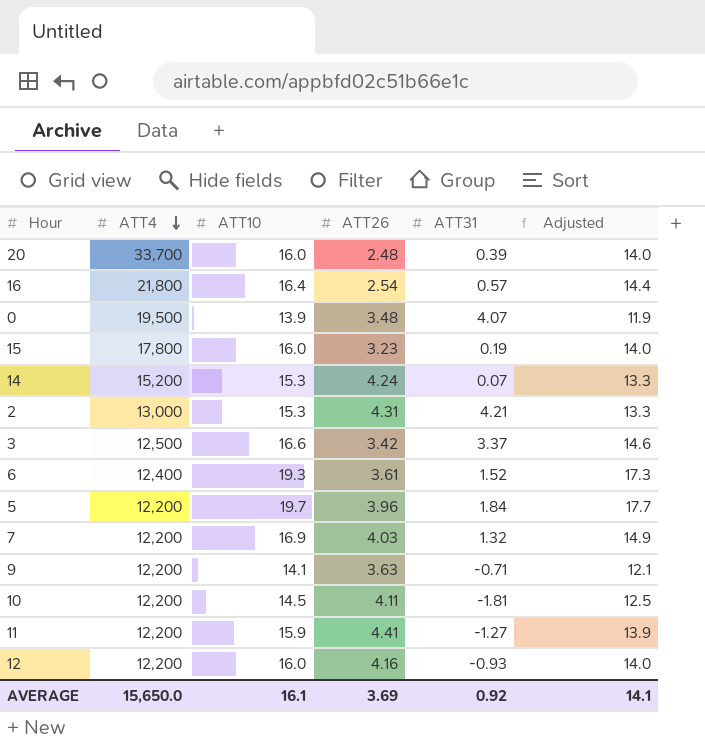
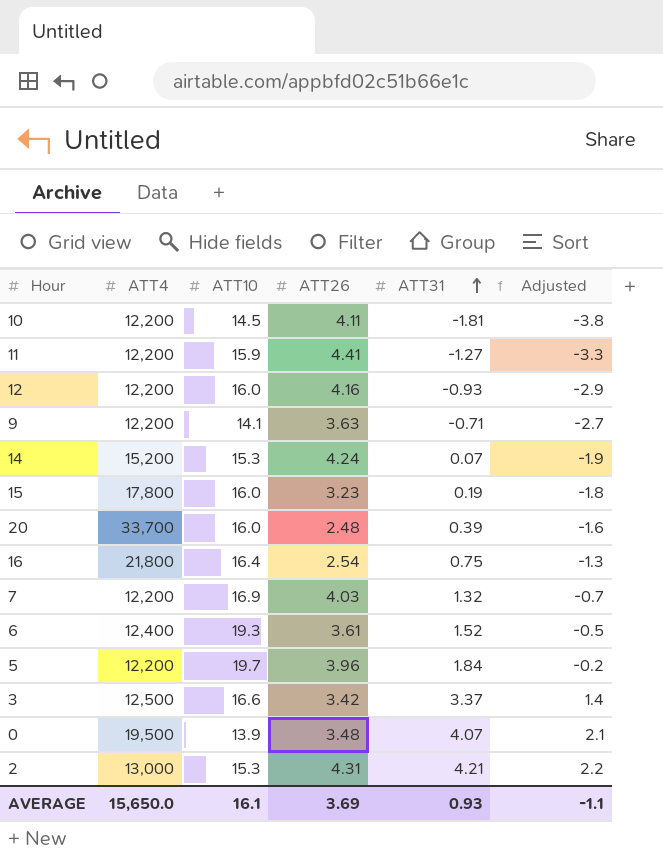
row order: ATT4 descending -> ATT31 ascending
column Adjusted | formula: [ATT10] - 2 -> [ATT31] - 2
16 | ATT31: 0.57 -> 0.75
AVERAGE | ATT31: 0.92 -> 0.93
AVERAGE | Adjusted: 14.1 -> -1.1

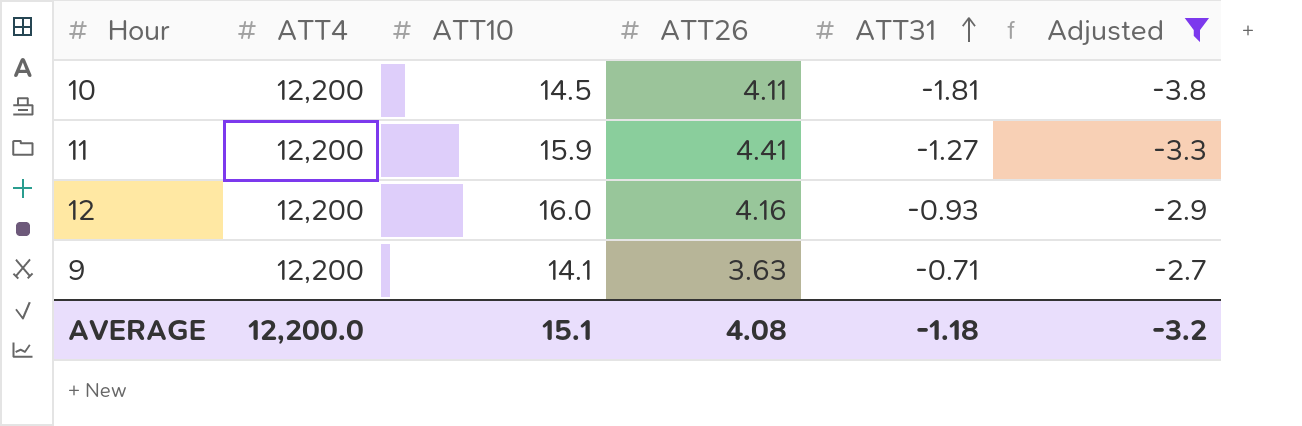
filter: none -> Adjusted <= -2.7
AVERAGE | ATT4: 15,650.0 -> 12,200.0
AVERAGE | ATT10: 16.1 -> 15.1
AVERAGE | ATT26: 3.69 -> 4.08
AVERAGE | ATT31: 0.93 -> -1.18
AVERAGE | Adjusted: -1.1 -> -3.2

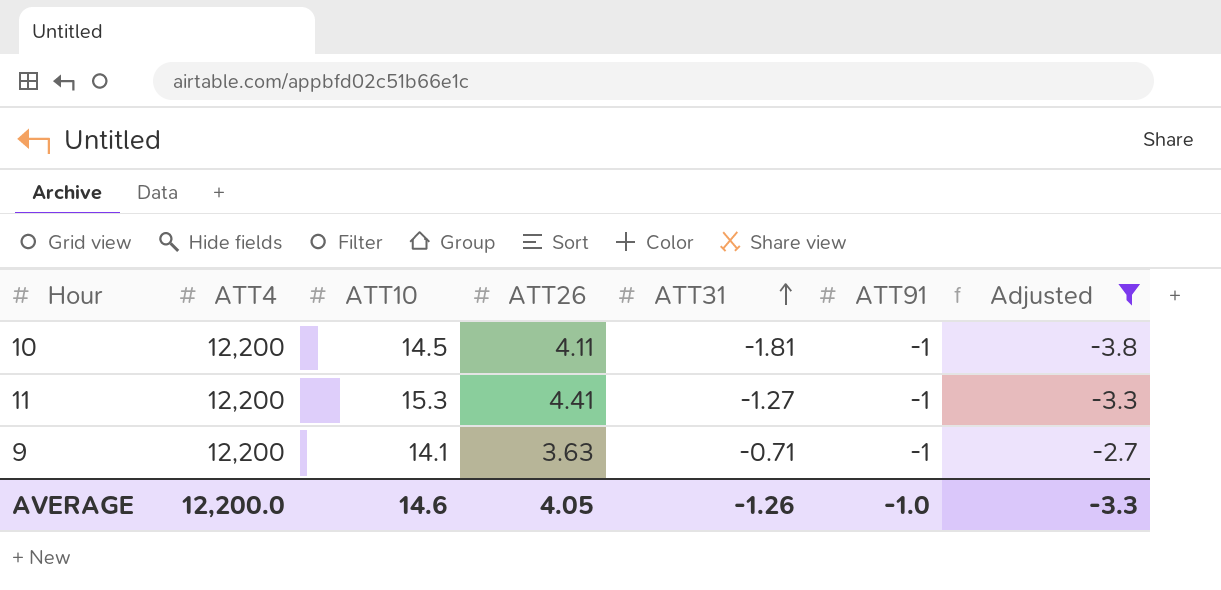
column ATT91 | position: none -> 6
row 12: 12,200 | 16.0 | 4.16 | -0.93 | -2.9 -> none
11 | ATT10: 15.9 -> 15.3
AVERAGE | ATT10: 15.1 -> 14.6
AVERAGE | ATT26: 4.08 -> 4.05
AVERAGE | ATT31: -1.18 -> -1.26
AVERAGE | Adjusted: -3.2 -> -3.3

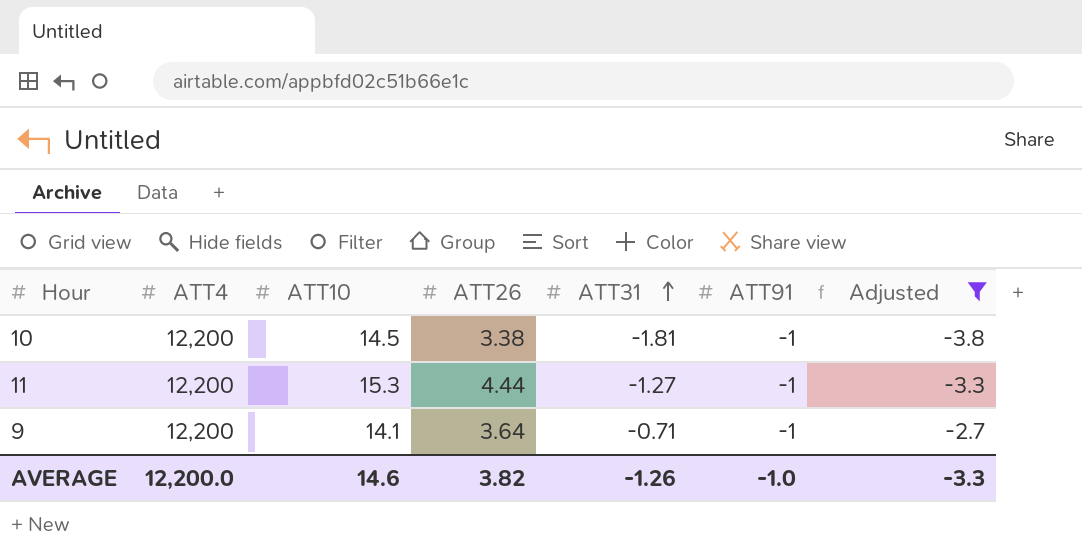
10 | ATT26: 4.11 -> 3.38
11 | ATT26: 4.41 -> 4.44
9 | ATT26: 3.63 -> 3.64
AVERAGE | ATT26: 4.05 -> 3.82

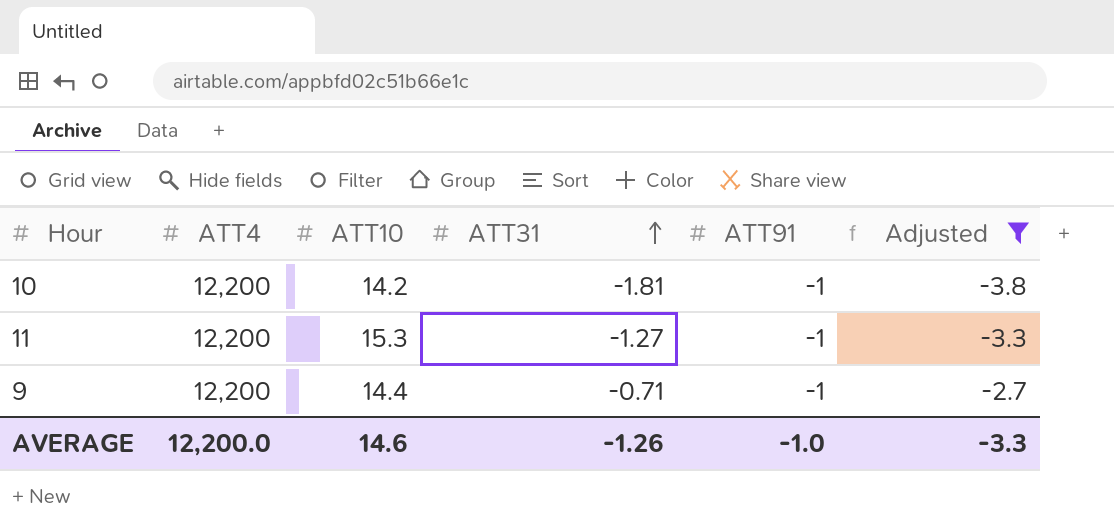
column ATT26 | position: 4 -> none
10 | ATT10: 14.5 -> 14.2
9 | ATT10: 14.1 -> 14.4

